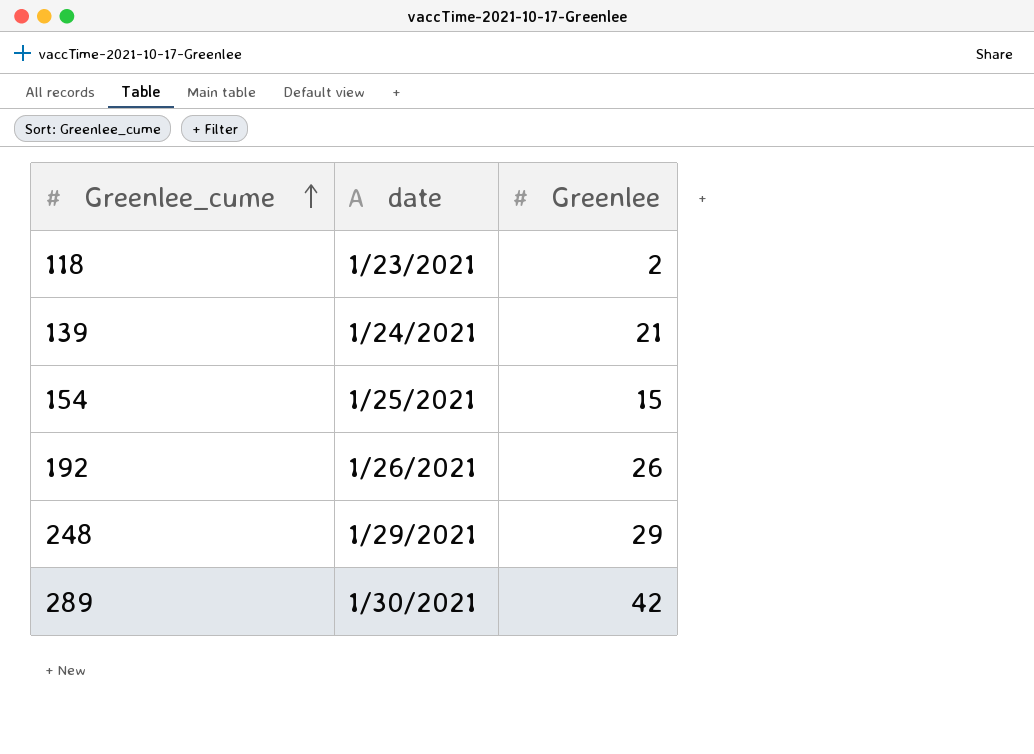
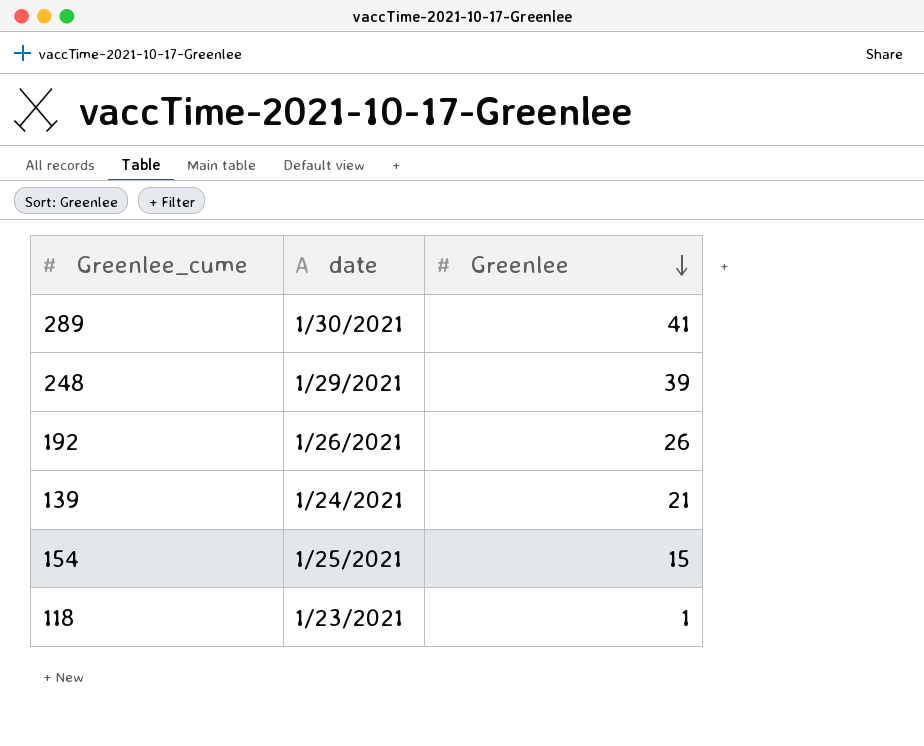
row order: Greenlee_cume ascending -> Greenlee descending
289 | Greenlee: 42 -> 41
248 | Greenlee: 29 -> 39
118 | Greenlee: 2 -> 1

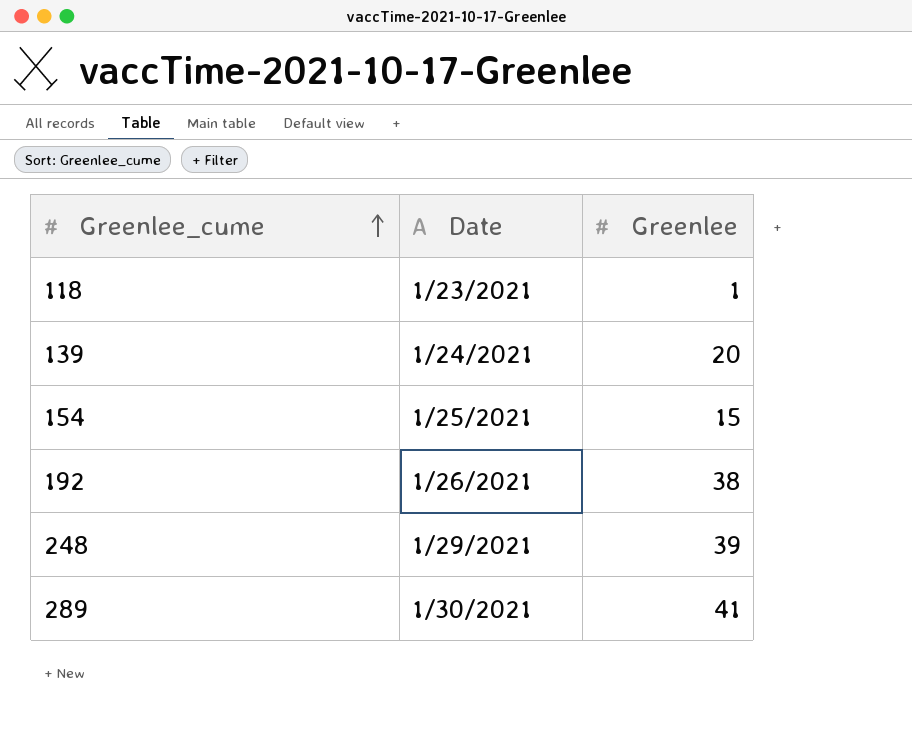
row order: Greenlee descending -> Greenlee_cume ascending
column name: date -> Date
139 | Greenlee: 21 -> 20
192 | Greenlee: 26 -> 38

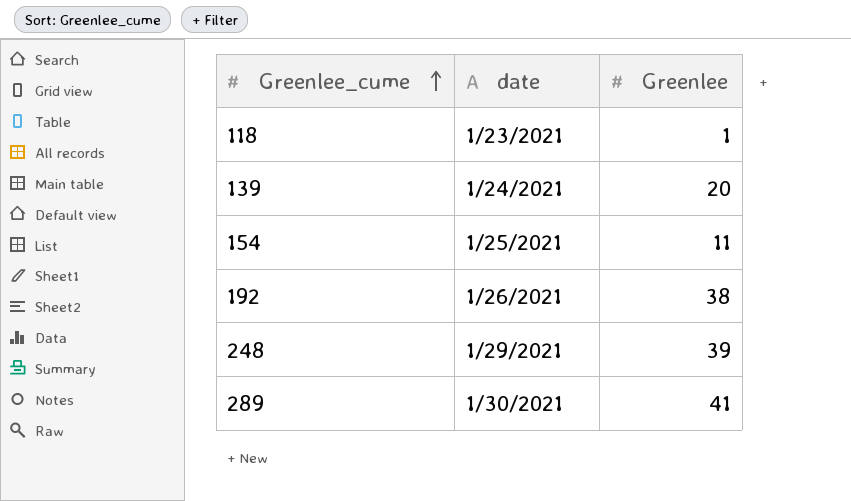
column name: Date -> date
154 | Greenlee: 15 -> 11

